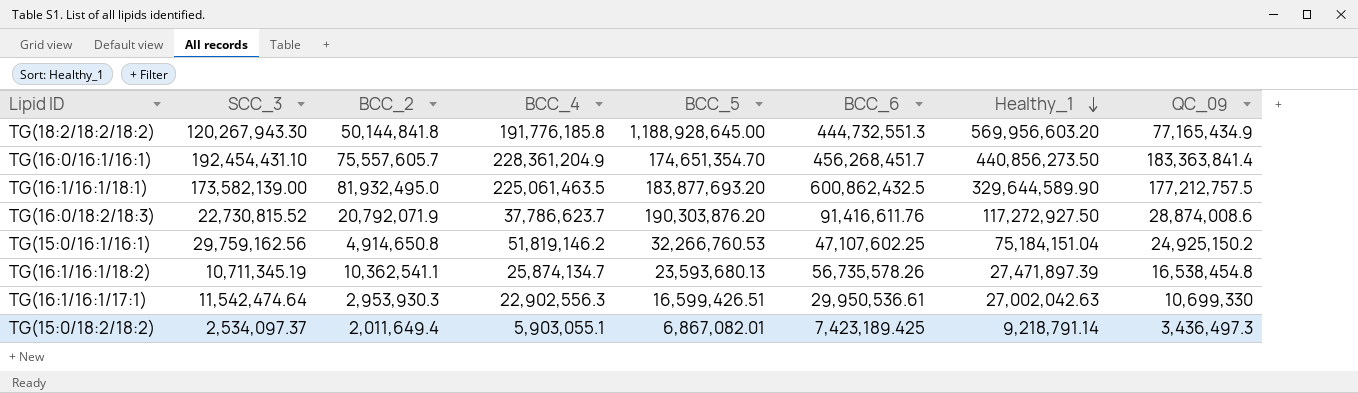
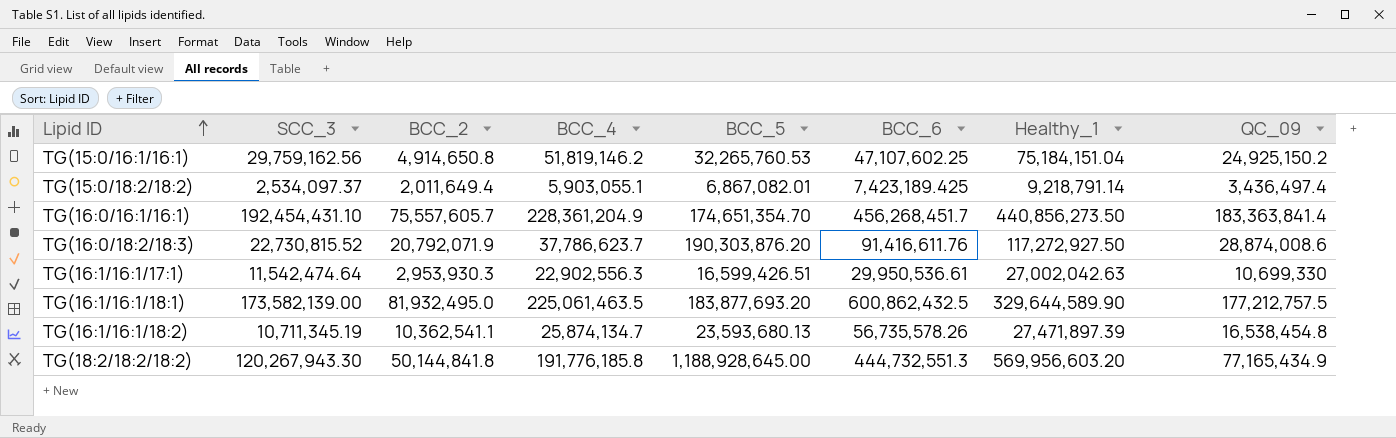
row order: Healthy_1 descending -> Lipid ID ascending
TG(15:0/16:1/16:1) | BCC_5: 32,266,760.53 -> 32,265,760.53
TG(15:0/18:2/18:2) | QC_09: 3,436,497.3 -> 3,436,497.4

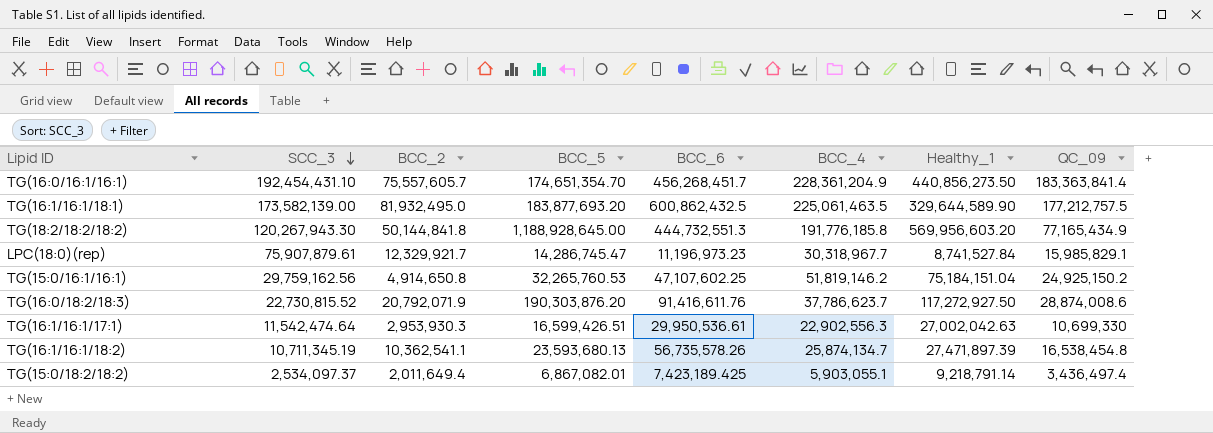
row order: Lipid ID ascending -> SCC_3 descending
column BCC_4 | position: 4 -> 6
row LPC(18:0)(rep): none -> 75,907,879.61 | 12,329,921.7 | 14,286,745.47 | 11,196,973.23 | 30,318,967.7 | 8,741,527.84 | 15,985,829.1

